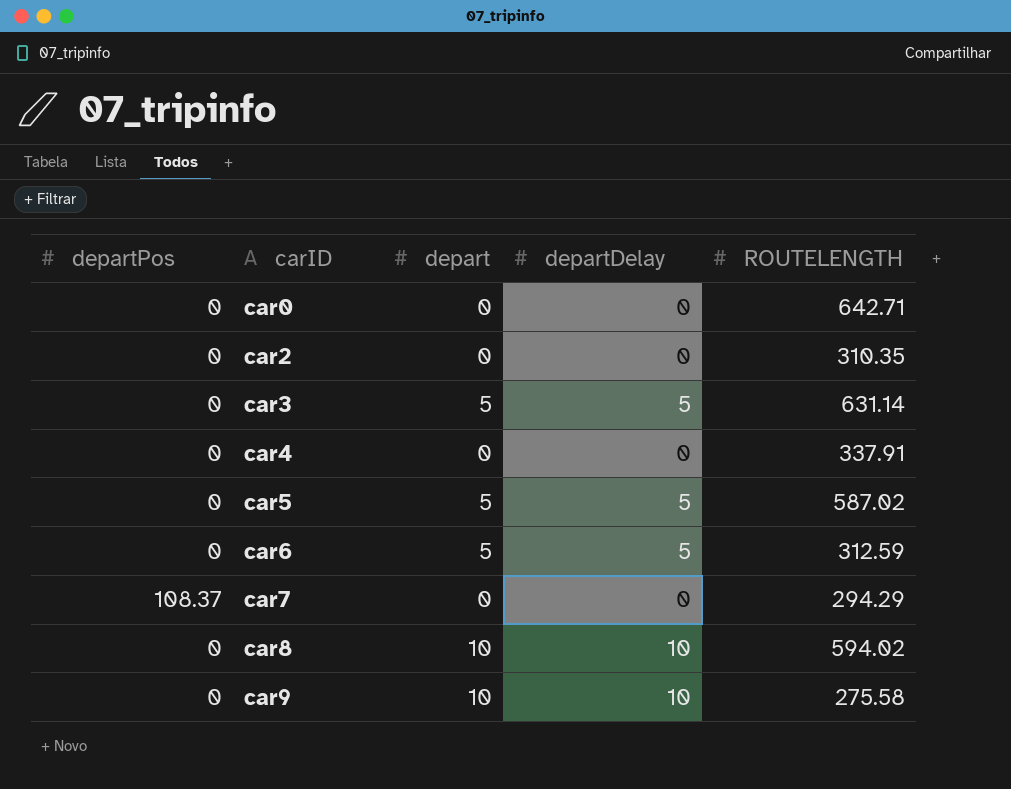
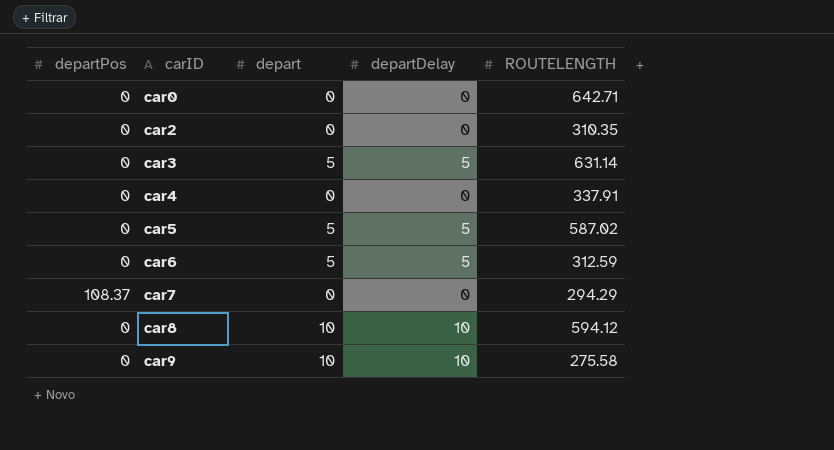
car8 | ROUTELENGTH: 594.02 -> 594.12

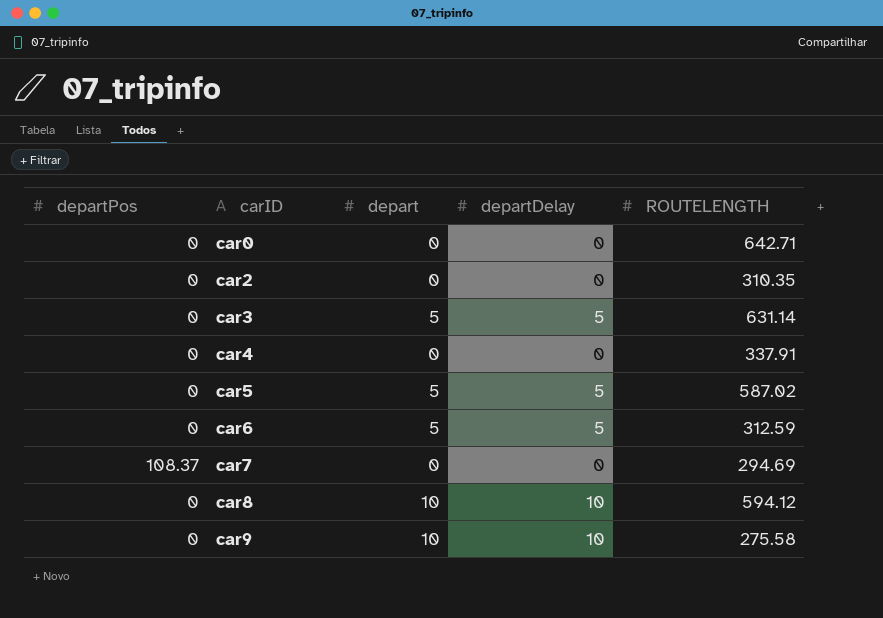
car7 | ROUTELENGTH: 294.29 -> 294.69

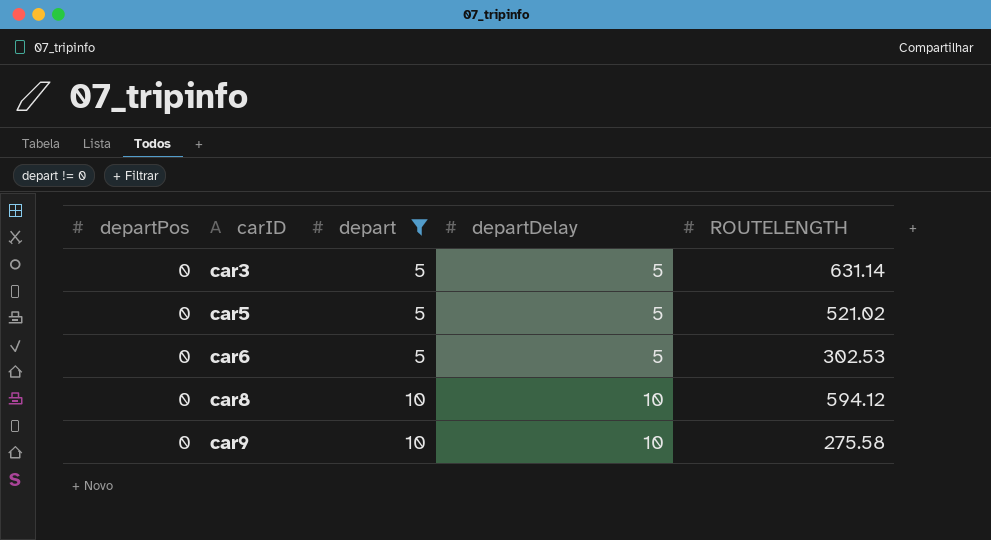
filter: none -> depart != 0
car5 | ROUTELENGTH: 587.02 -> 521.02
car6 | ROUTELENGTH: 312.59 -> 302.53

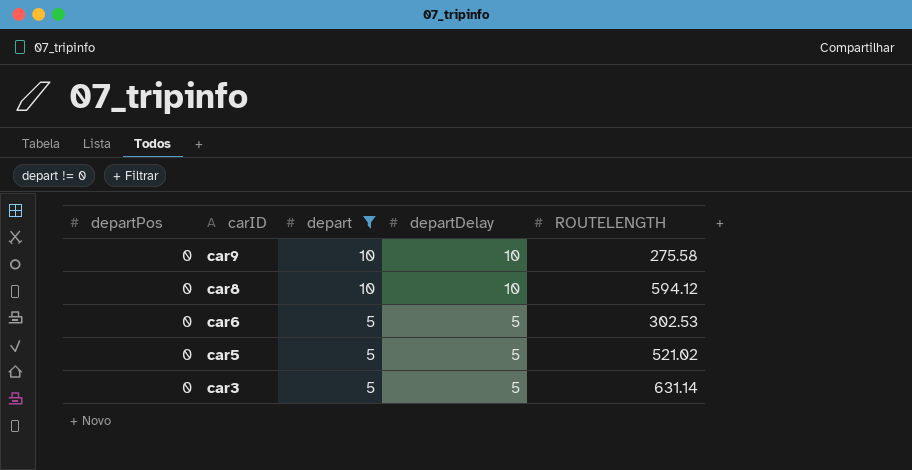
row order: carID ascending -> carID descending

